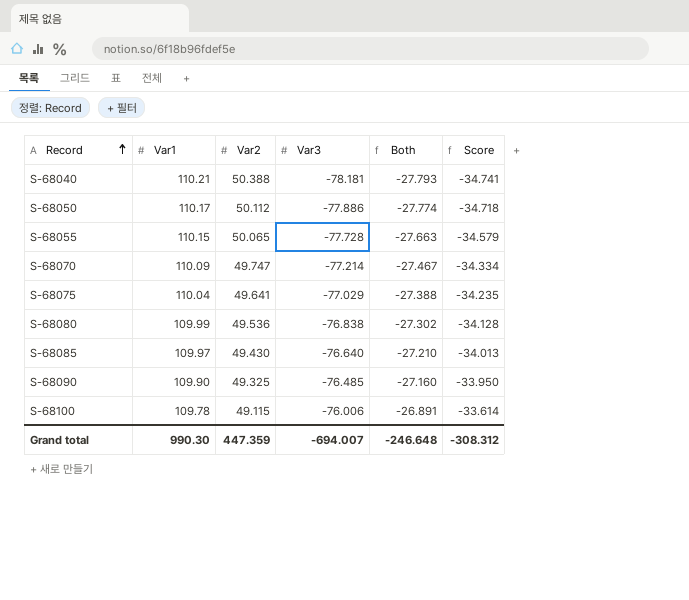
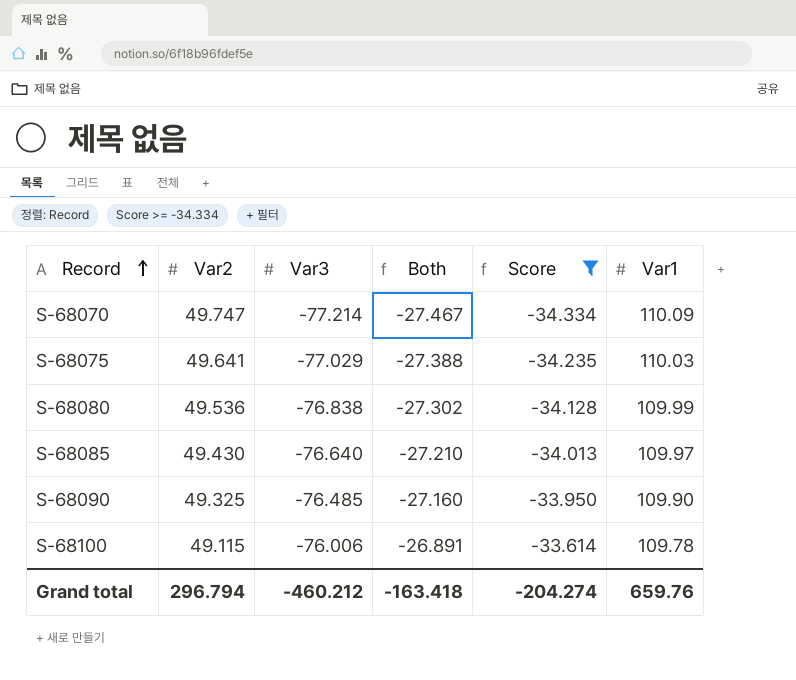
filter: none -> Score >= -34.334
column Var1 | position: 2 -> 6
S-68075 | Var1: 110.04 -> 110.03
Grand total | Var2: 447.359 -> 296.794
Grand total | Var3: -694.007 -> -460.212
Grand total | Both: -246.648 -> -163.418
Grand total | Score: -308.312 -> -204.274
Grand total | Var1: 990.30 -> 659.76

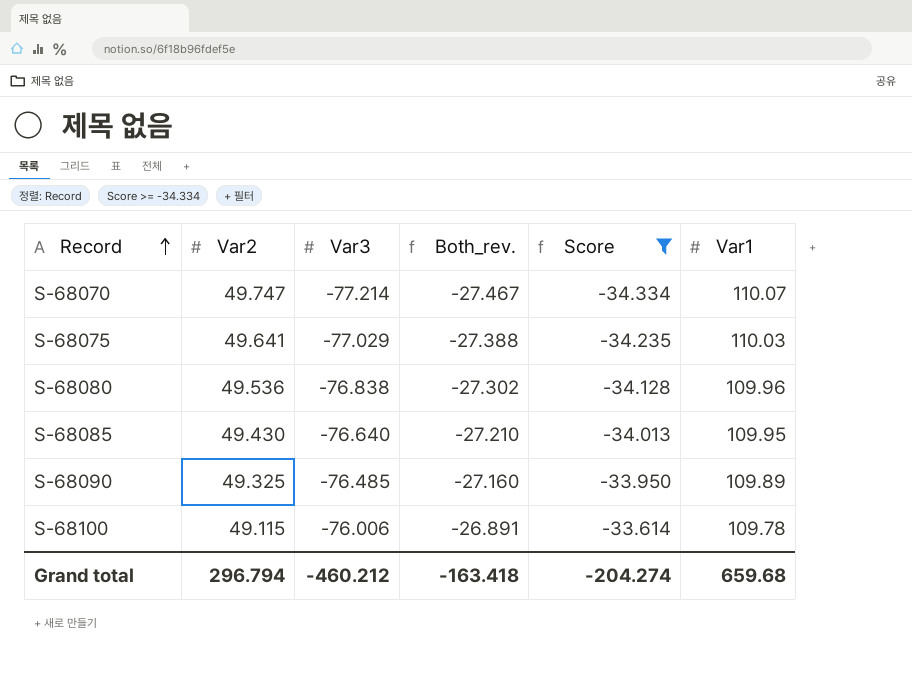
column name: Both -> Both_rev.
S-68070 | Var1: 110.09 -> 110.07
S-68080 | Var1: 109.99 -> 109.96
S-68085 | Var1: 109.97 -> 109.95
S-68090 | Var1: 109.90 -> 109.89
Grand total | Var1: 659.76 -> 659.68

